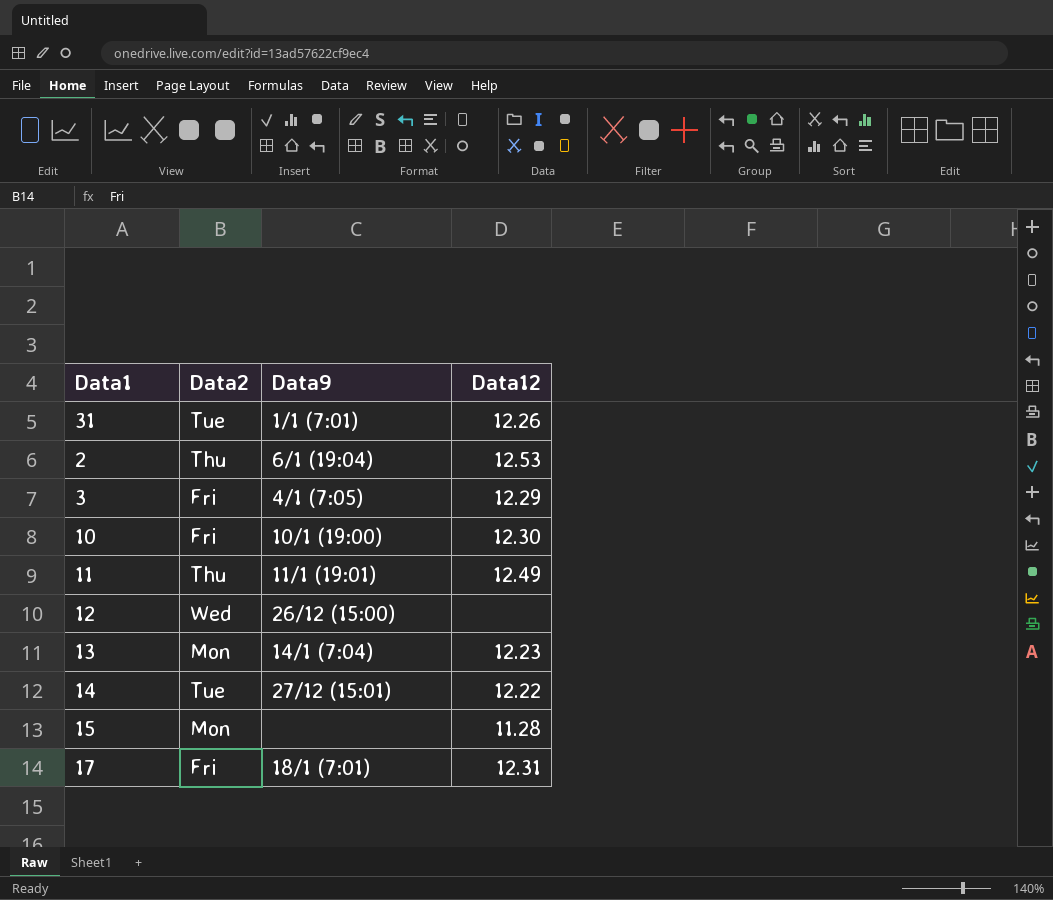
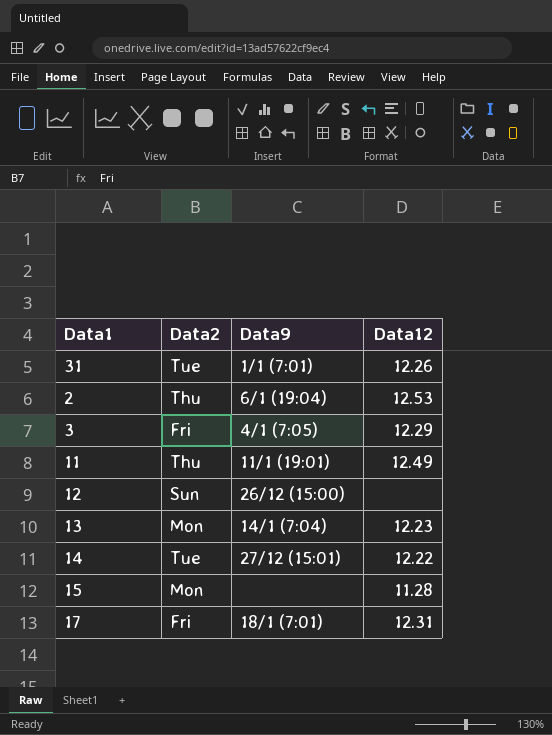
row 10: Fri | 10/1 (19:00) | 12.30 -> none
12 | Data2: Wed -> Sun

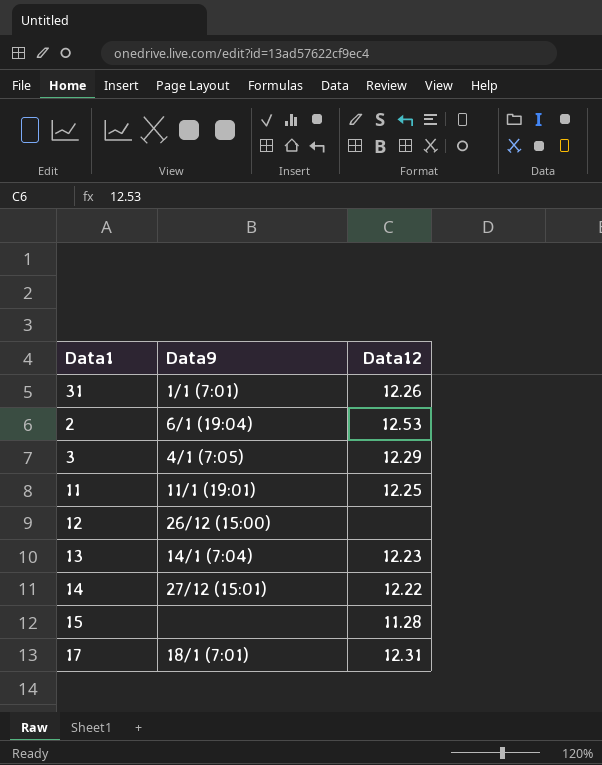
column Data2 | position: 2 -> none
11 | Data12: 12.49 -> 12.25

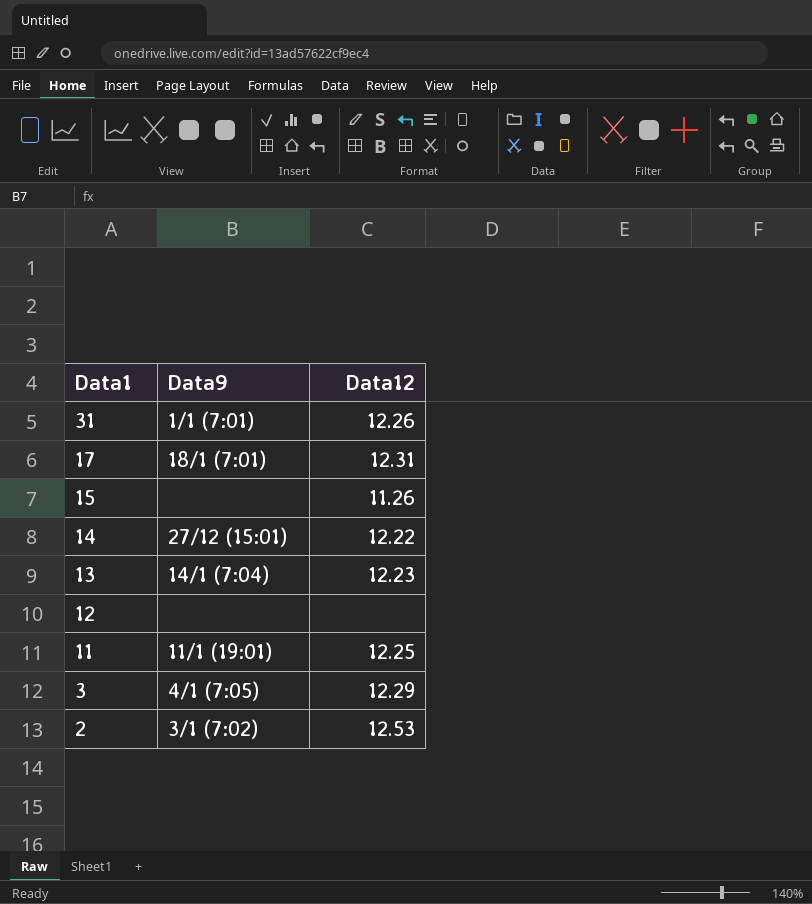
row order: none -> Data1 descending
15 | Data12: 11.28 -> 11.26
12 | Data9: 26/12 (15:00) -> none
2 | Data9: 6/1 (19:04) -> 3/1 (7:02)

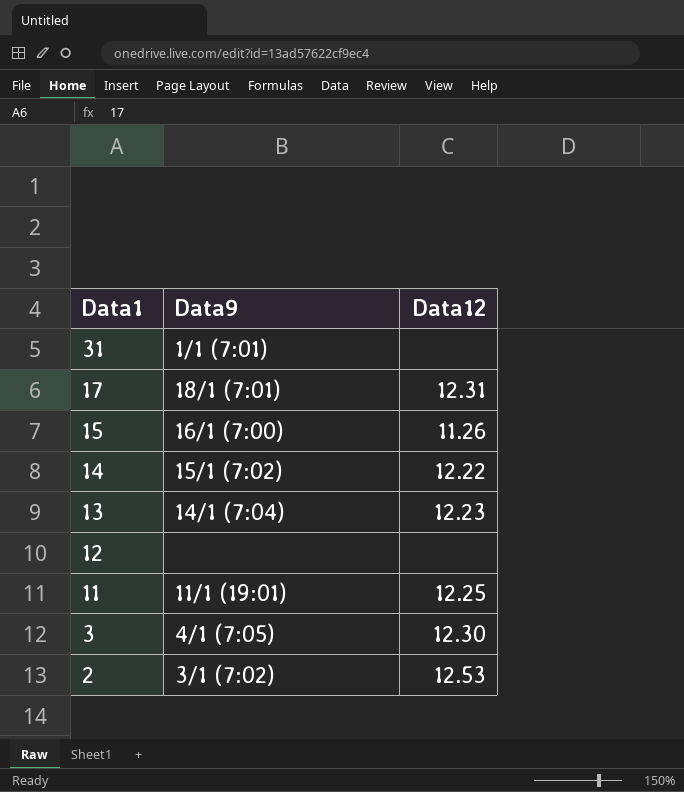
31 | Data12: 12.26 -> none
15 | Data9: none -> 16/1 (7:00)
14 | Data9: 27/12 (15:01) -> 15/1 (7:02)
3 | Data12: 12.29 -> 12.30

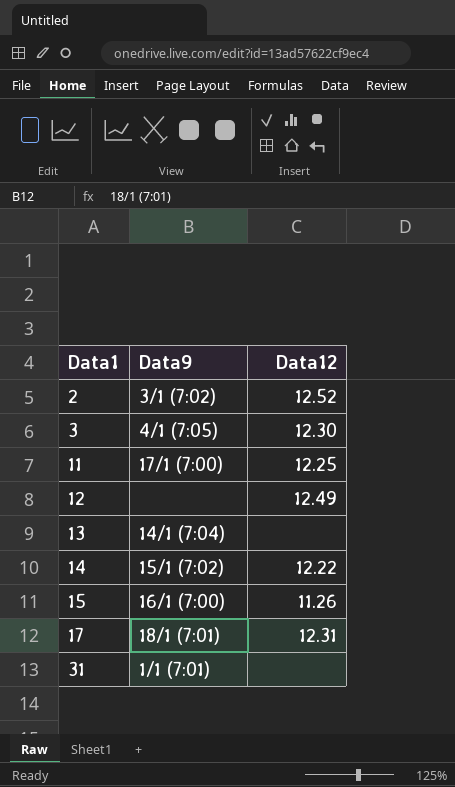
row order: Data1 descending -> Data1 ascending
2 | Data12: 12.53 -> 12.52
11 | Data9: 11/1 (19:01) -> 17/1 (7:00)
12 | Data12: none -> 12.49
13 | Data12: 12.23 -> none

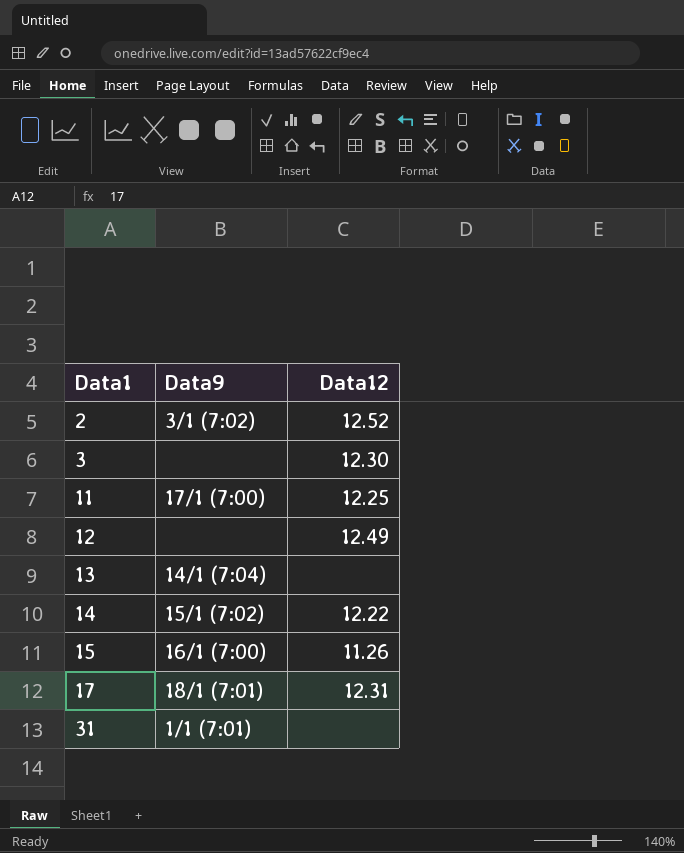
3 | Data9: 4/1 (7:05) -> none

